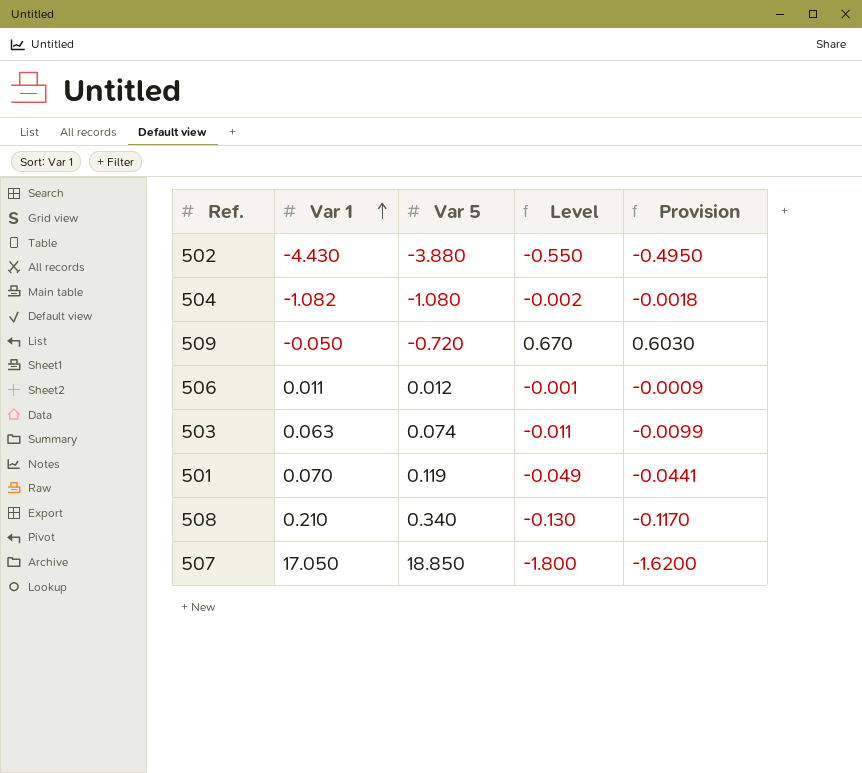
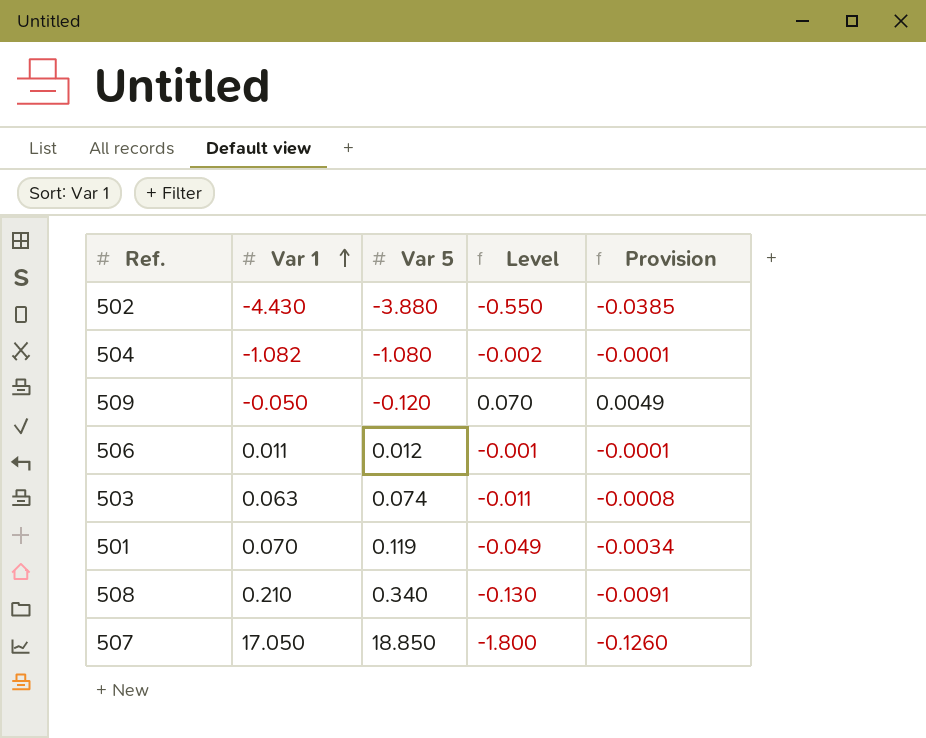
column Provision | formula: [Level] * 0.9 -> [Level] * 0.07
509 | Var 5: -0.720 -> -0.120
509 | Level: 0.670 -> 0.070

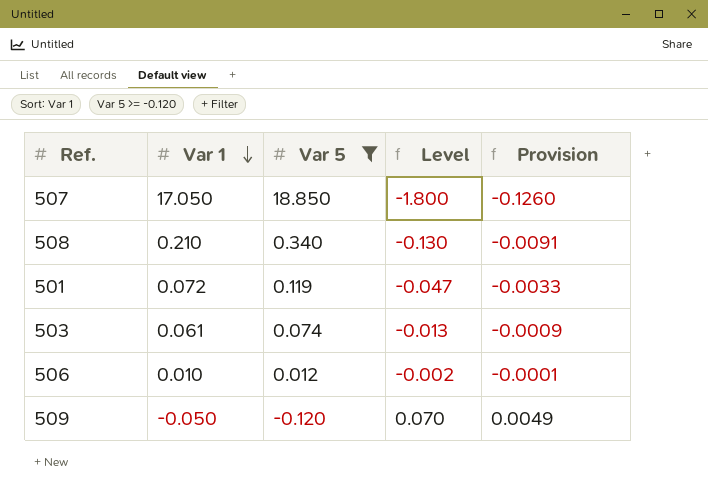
filter: none -> Var 5 >= -0.120
row order: Var 1 ascending -> Var 1 descending
501 | Var 1: 0.070 -> 0.072
501 | Level: -0.049 -> -0.047
501 | Provision: -0.0034 -> -0.0033
503 | Var 1: 0.063 -> 0.061
503 | Level: -0.011 -> -0.013
503 | Provision: -0.0008 -> -0.0009
506 | Var 1: 0.011 -> 0.010
506 | Level: -0.001 -> -0.002

